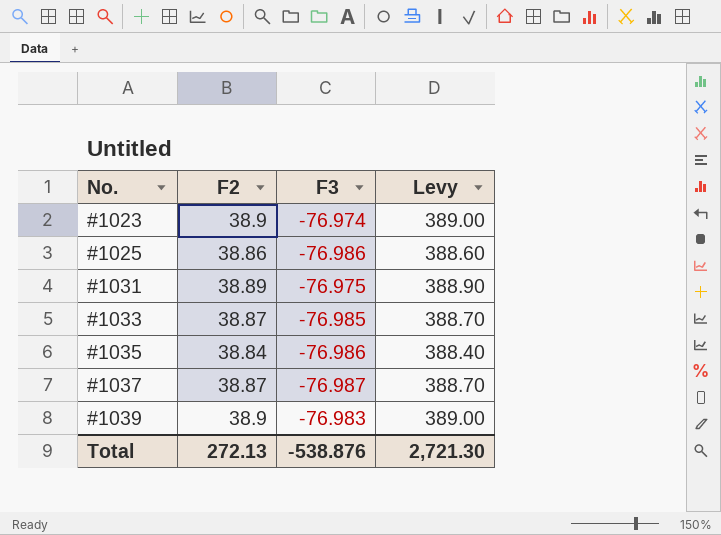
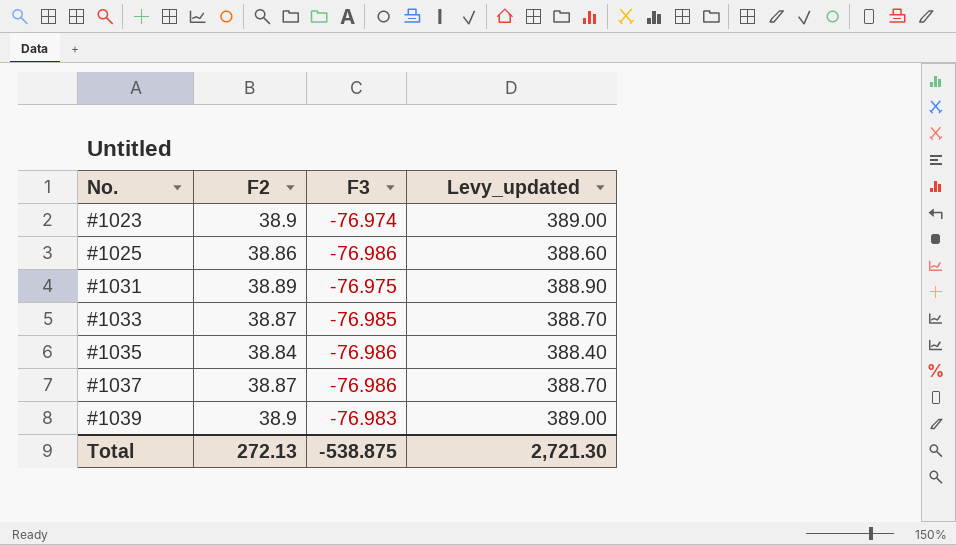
column name: Levy -> Levy_updated
#1037 | F3: -76.987 -> -76.986
Total | F3: -538.876 -> -538.875

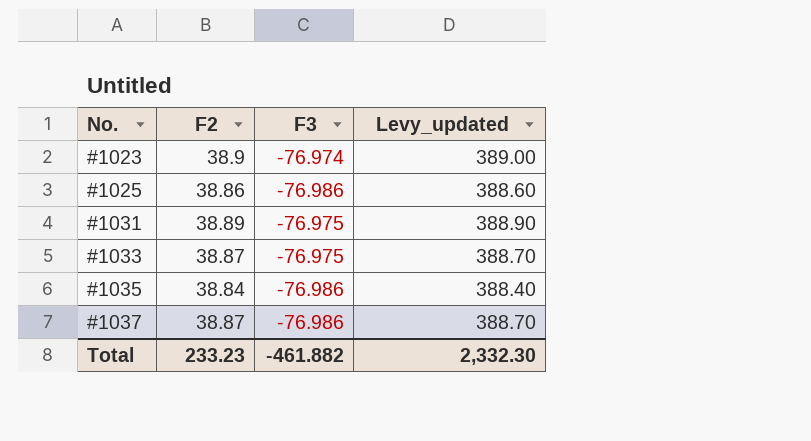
row #1039: 38.9 | -76.983 | 389.00 -> none
#1033 | F3: -76.985 -> -76.975
Total | F2: 272.13 -> 233.23
Total | F3: -538.875 -> -461.882
Total | Levy_updated: 2,721.30 -> 2,332.30

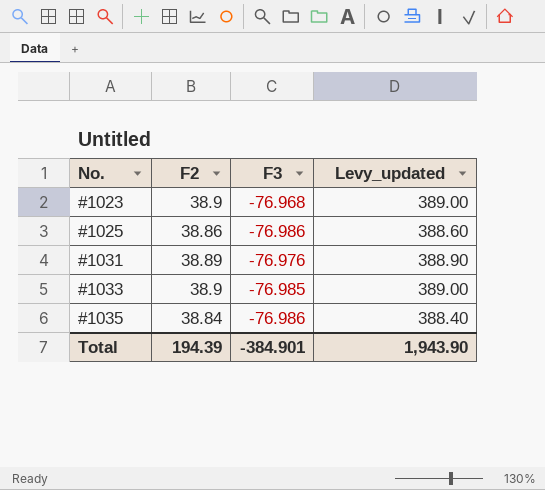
row #1037: 38.87 | -76.986 | 388.70 -> none
#1023 | F3: -76.974 -> -76.968
#1031 | F3: -76.975 -> -76.976
#1033 | F2: 38.87 -> 38.9
#1033 | F3: -76.975 -> -76.985
#1033 | Levy_updated: 388.70 -> 389.00
Total | F2: 233.23 -> 194.39
Total | F3: -461.882 -> -384.901
Total | Levy_updated: 2,332.30 -> 1,943.90

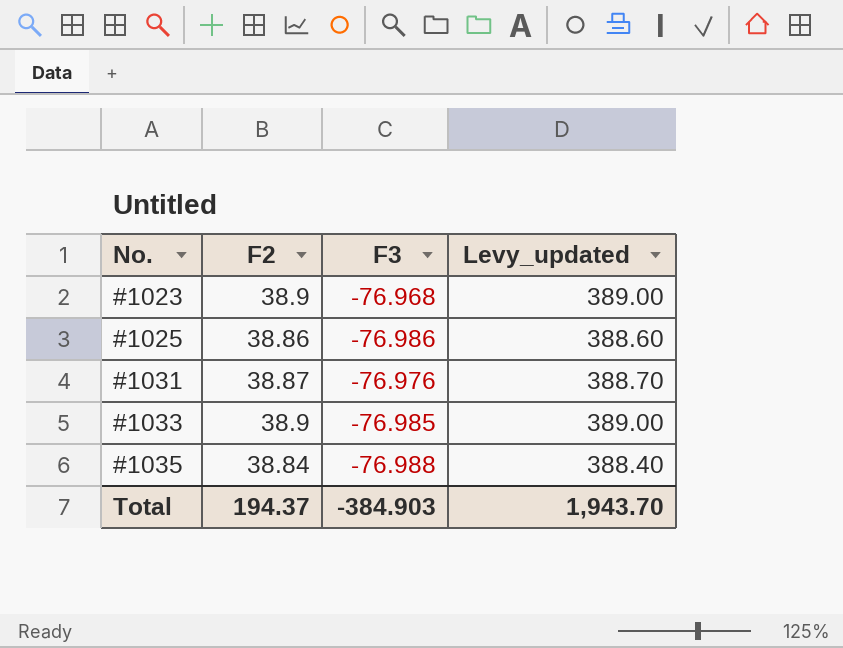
#1031 | F2: 38.89 -> 38.87
#1031 | Levy_updated: 388.90 -> 388.70
#1035 | F3: -76.986 -> -76.988
Total | F2: 194.39 -> 194.37
Total | F3: -384.901 -> -384.903
Total | Levy_updated: 1,943.90 -> 1,943.70

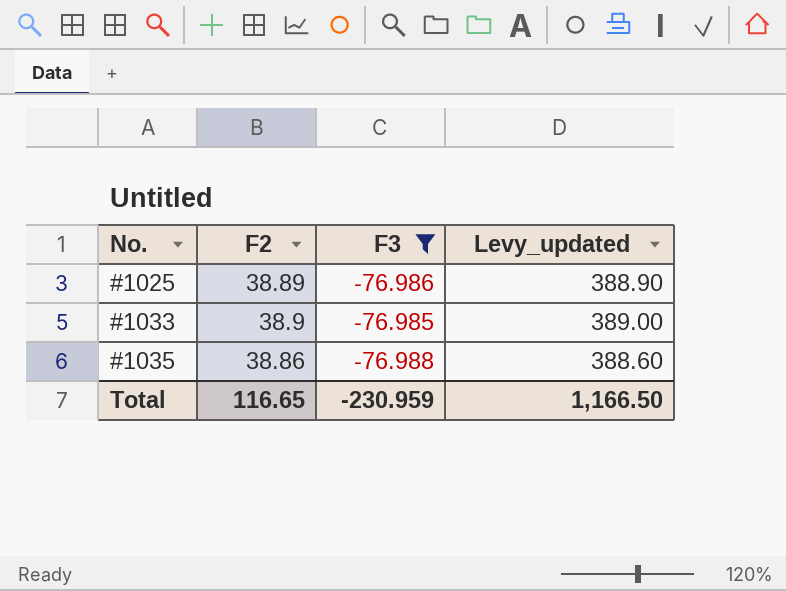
filter: none -> F3 <= -76.985
#1025 | F2: 38.86 -> 38.89
#1025 | Levy_updated: 388.60 -> 388.90
#1035 | F2: 38.84 -> 38.86
#1035 | Levy_updated: 388.40 -> 388.60
Total | F2: 194.37 -> 116.65
Total | F3: -384.903 -> -230.959
Total | Levy_updated: 1,943.70 -> 1,166.50

